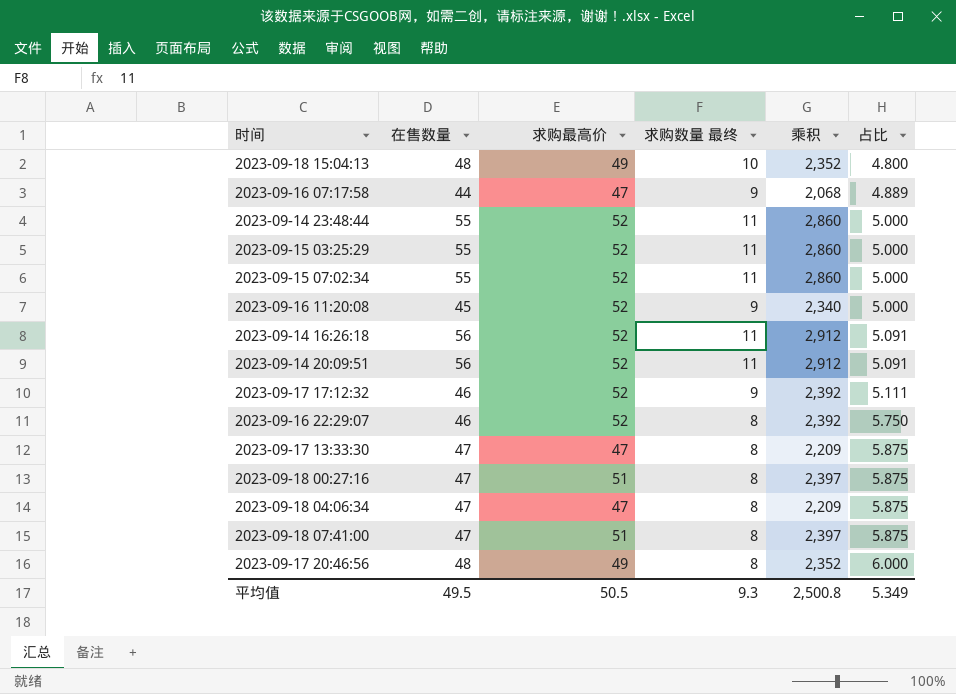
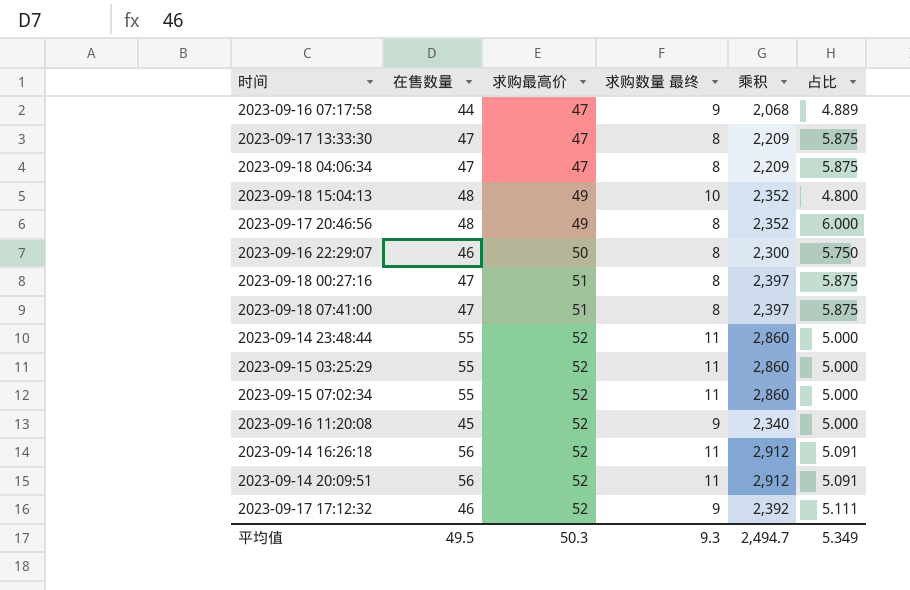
row order: 占比 ascending -> 求购最高价 ascending
2023-09-16 22:29:07 | 求购最高价: 52 -> 50
2023-09-16 22:29:07 | 乘积: 2,392 -> 2,300
平均值 | 求购最高价: 50.5 -> 50.3
平均值 | 乘积: 2,500.8 -> 2,494.7

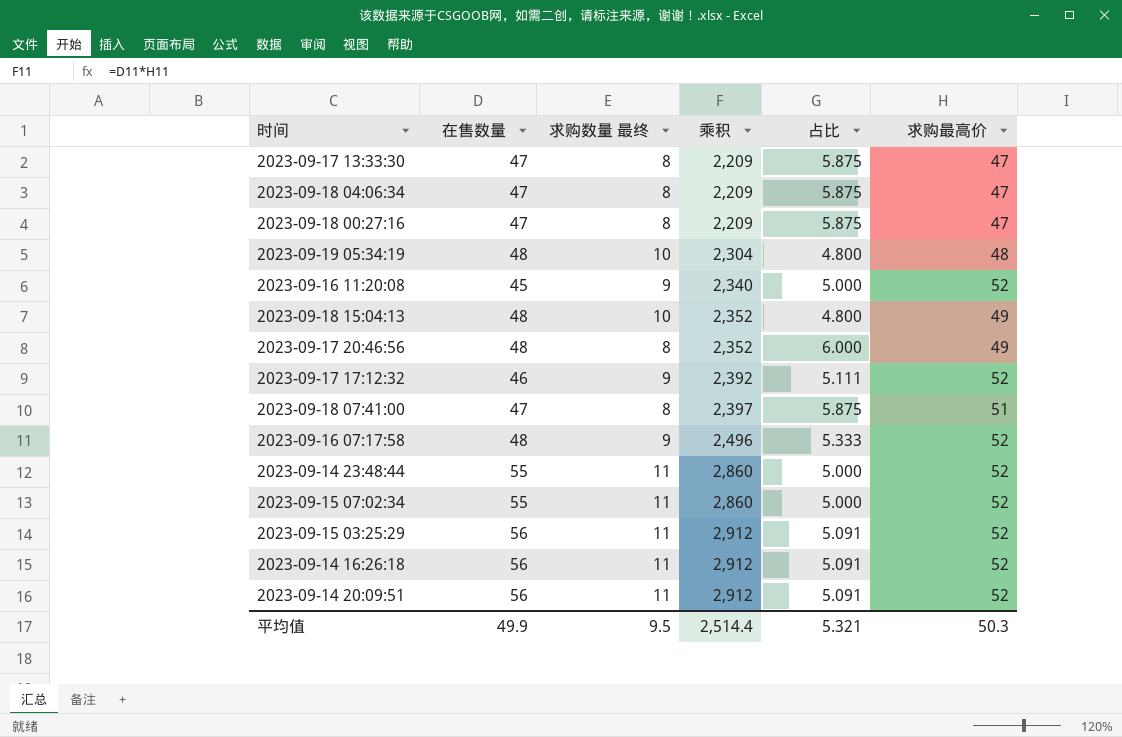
row order: 求购最高价 ascending -> 乘积 ascending
column 求购最高价 | position: 3 -> 6
row 2023-09-16 22:29:07: 46 | 50 | 8 | 2,300 | 5.750 -> none
2023-09-18 00:27:16 | 乘积: 2,397 -> 2,209
2023-09-18 00:27:16 | 求购最高价: 51 -> 47
row 2023-09-19 05:34:19: none -> 48 | 10 | 2,304 | 4.800 | 48
2023-09-16 07:17:58 | 在售数量: 44 -> 48
2023-09-16 07:17:58 | 乘积: 2,068 -> 2,496
2023-09-16 07:17:58 | 占比: 4.889 -> 5.333
2023-09-16 07:17:58 | 求购最高价: 47 -> 52
2023-09-15 03:25:29 | 在售数量: 55 -> 56
2023-09-15 03:25:29 | 乘积: 2,860 -> 2,912
2023-09-15 03:25:29 | 占比: 5.000 -> 5.091
平均值 | 在售数量: 49.5 -> 49.9
平均值 | 求购数量 最终: 9.3 -> 9.5
平均值 | 乘积: 2,494.7 -> 2,514.4
平均值 | 占比: 5.349 -> 5.321

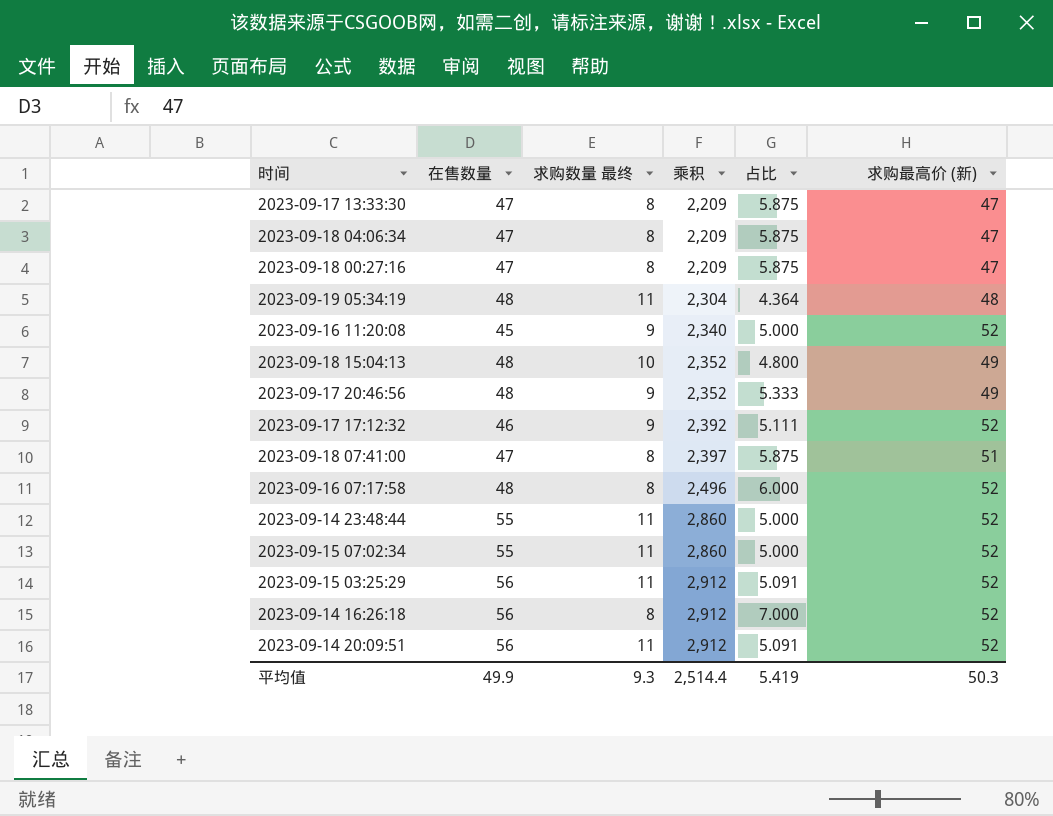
column name: 求购最高价 -> 求购最高价 (新)
2023-09-19 05:34:19 | 求购数量 最终: 10 -> 11
2023-09-19 05:34:19 | 占比: 4.800 -> 4.364
2023-09-17 20:46:56 | 求购数量 最终: 8 -> 9
2023-09-17 20:46:56 | 占比: 6.000 -> 5.333
2023-09-16 07:17:58 | 求购数量 最终: 9 -> 8
2023-09-16 07:17:58 | 占比: 5.333 -> 6.000
2023-09-14 16:26:18 | 求购数量 最终: 11 -> 8
2023-09-14 16:26:18 | 占比: 5.091 -> 7.000
平均值 | 求购数量 最终: 9.5 -> 9.3
平均值 | 占比: 5.321 -> 5.419

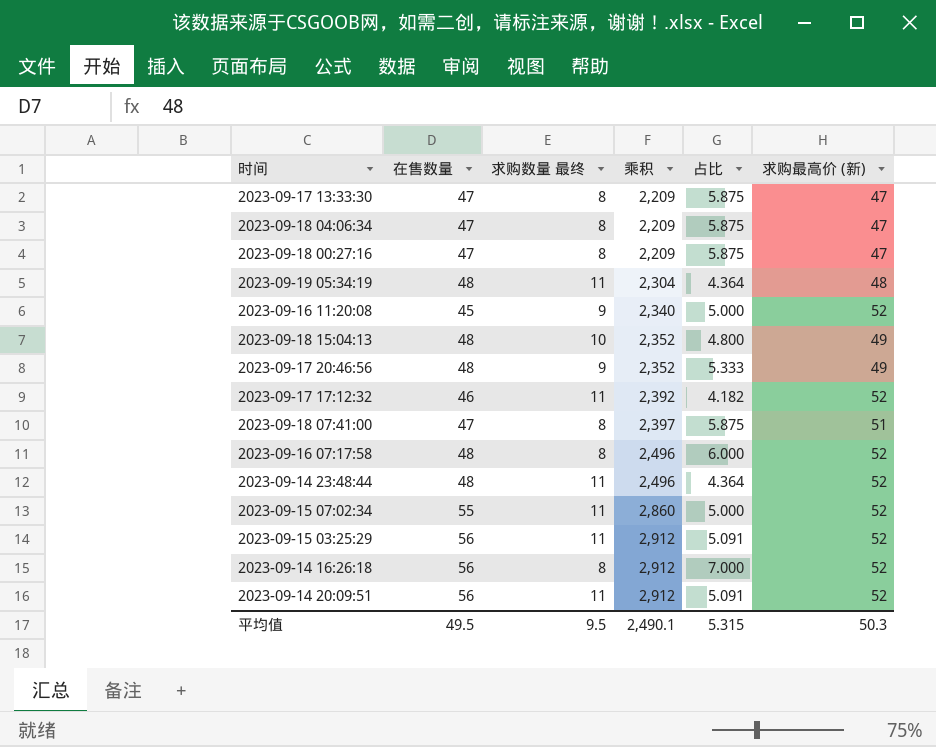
2023-09-17 17:12:32 | 求购数量 最终: 9 -> 11
2023-09-17 17:12:32 | 占比: 5.111 -> 4.182
2023-09-14 23:48:44 | 在售数量: 55 -> 48
2023-09-14 23:48:44 | 乘积: 2,860 -> 2,496
2023-09-14 23:48:44 | 占比: 5.000 -> 4.364
平均值 | 在售数量: 49.9 -> 49.5
平均值 | 求购数量 最终: 9.3 -> 9.5
平均值 | 乘积: 2,514.4 -> 2,490.1
平均值 | 占比: 5.419 -> 5.315

